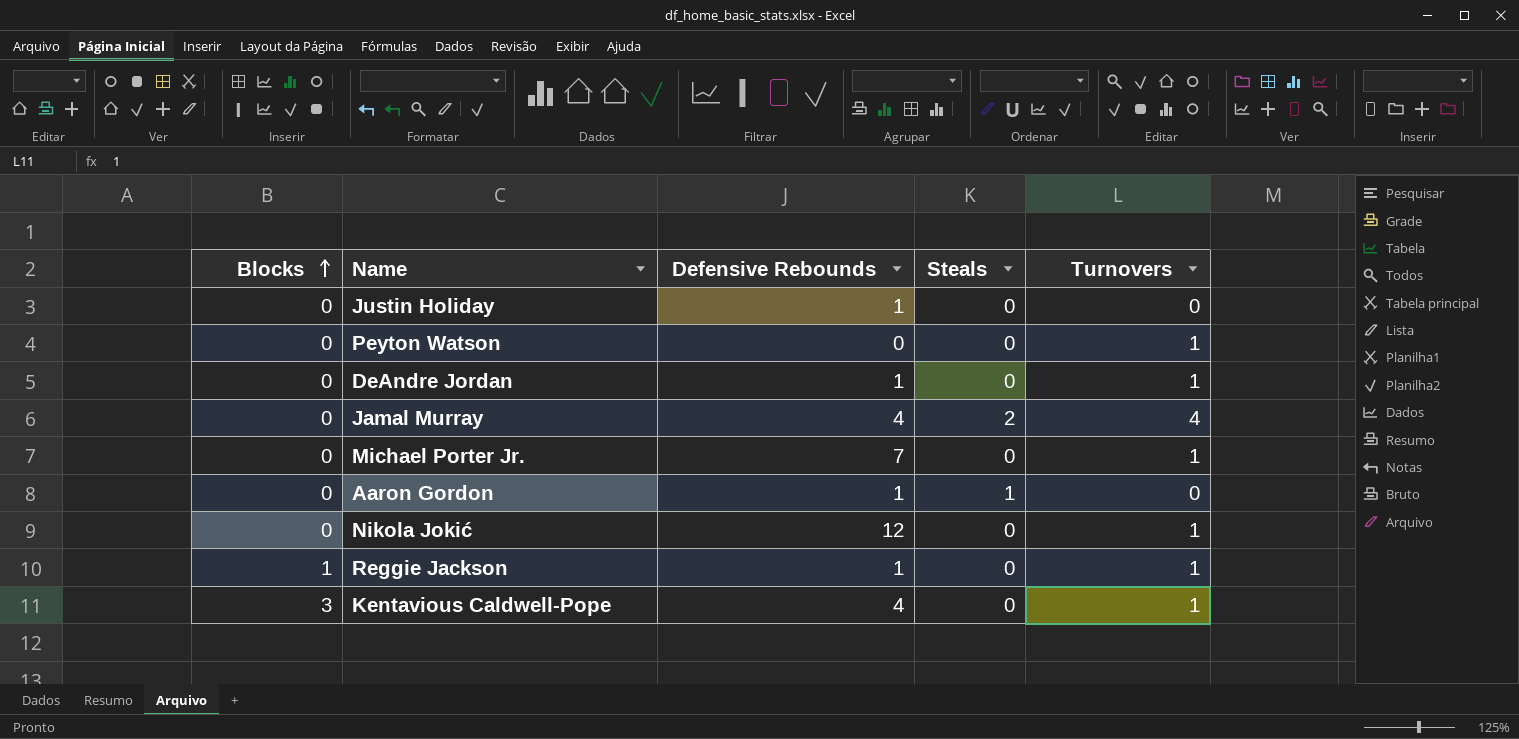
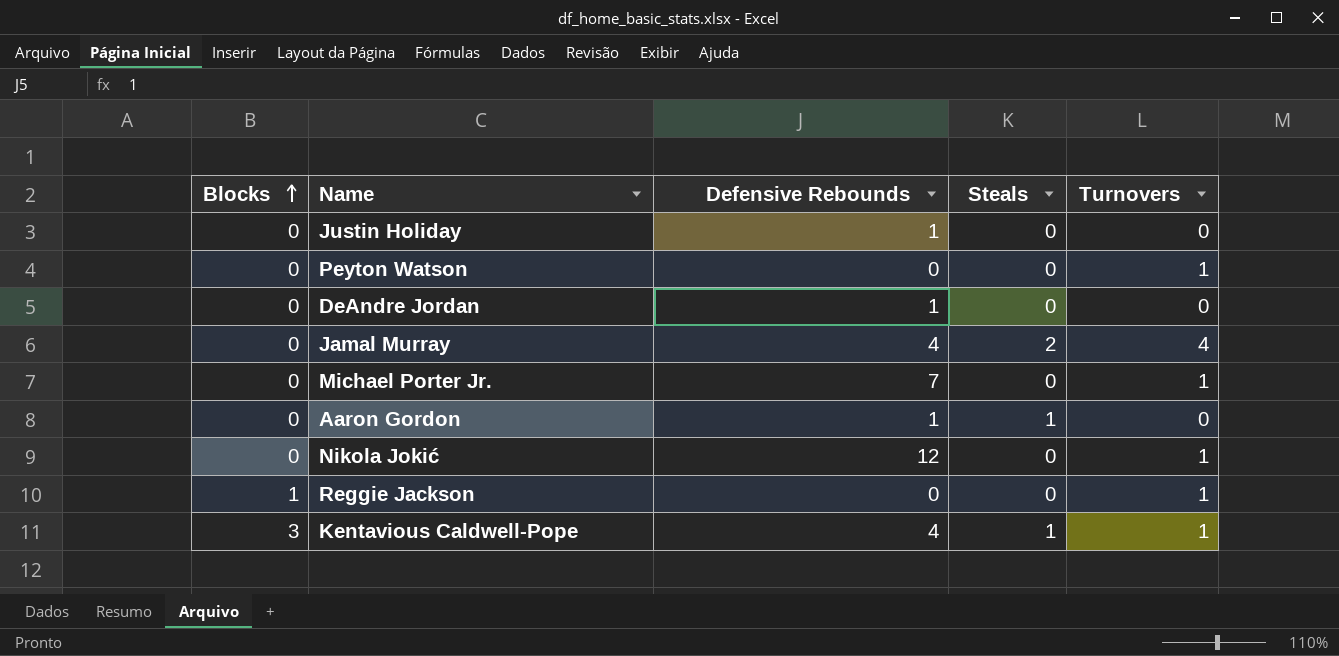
DeAndre Jordan | Turnovers: 1 -> 0
Reggie Jackson | Defensive Rebounds: 1 -> 0
Kentavious Caldwell-Pope | Steals: 0 -> 1

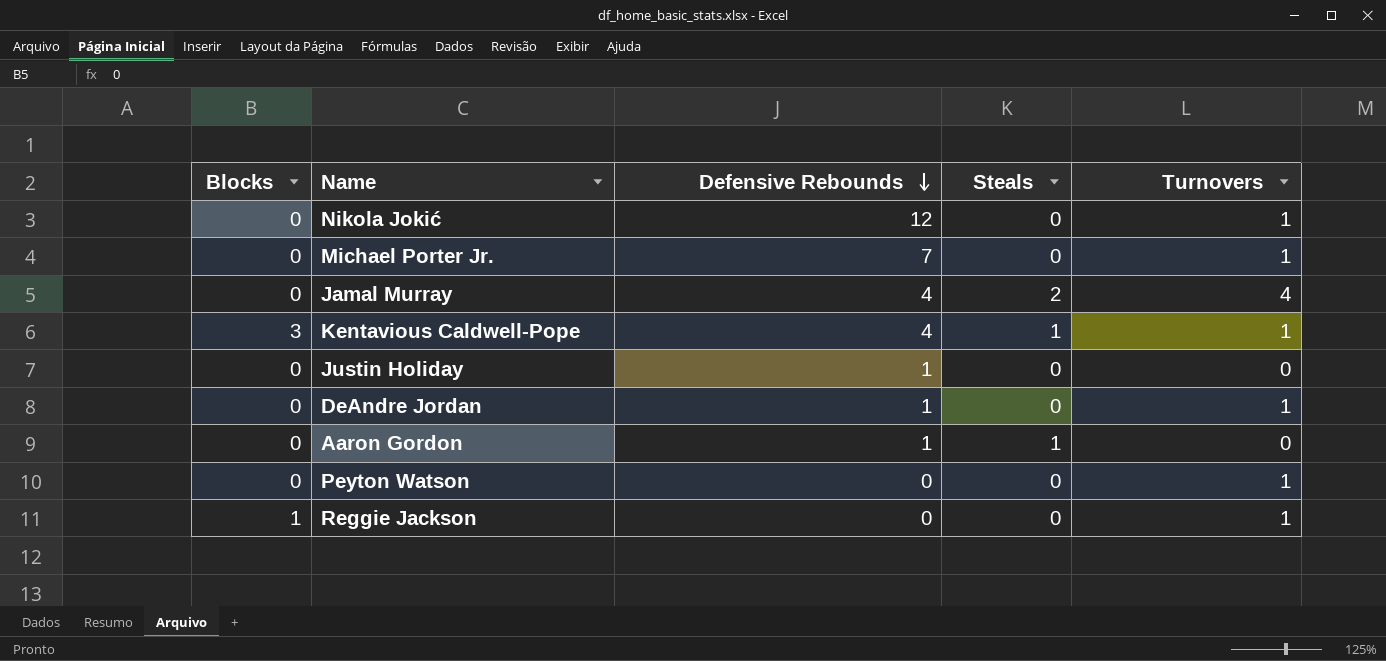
row order: Blocks ascending -> Defensive Rebounds descending
DeAndre Jordan | Turnovers: 0 -> 1

